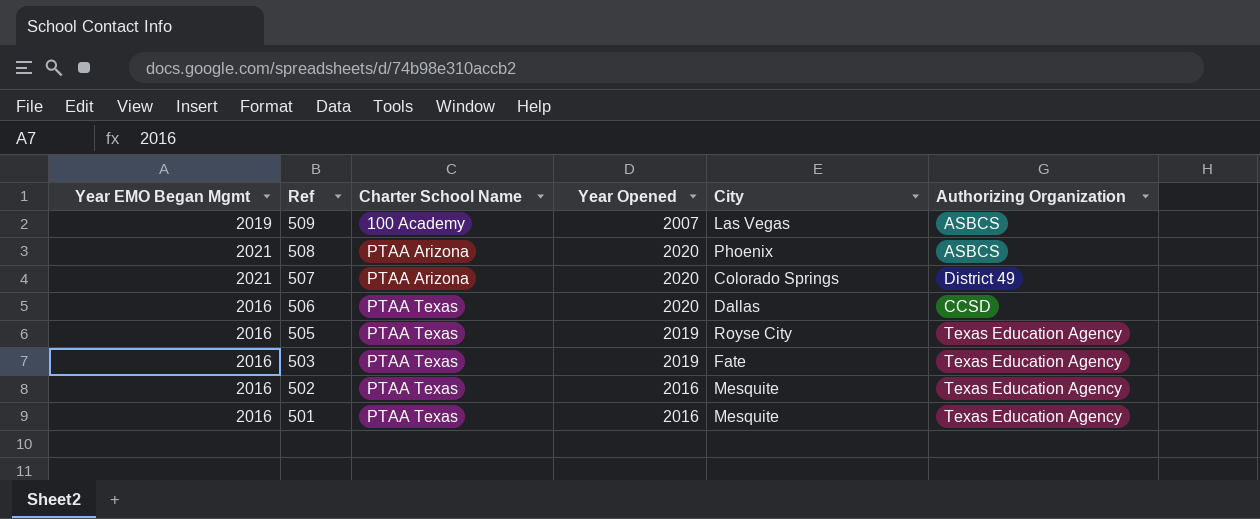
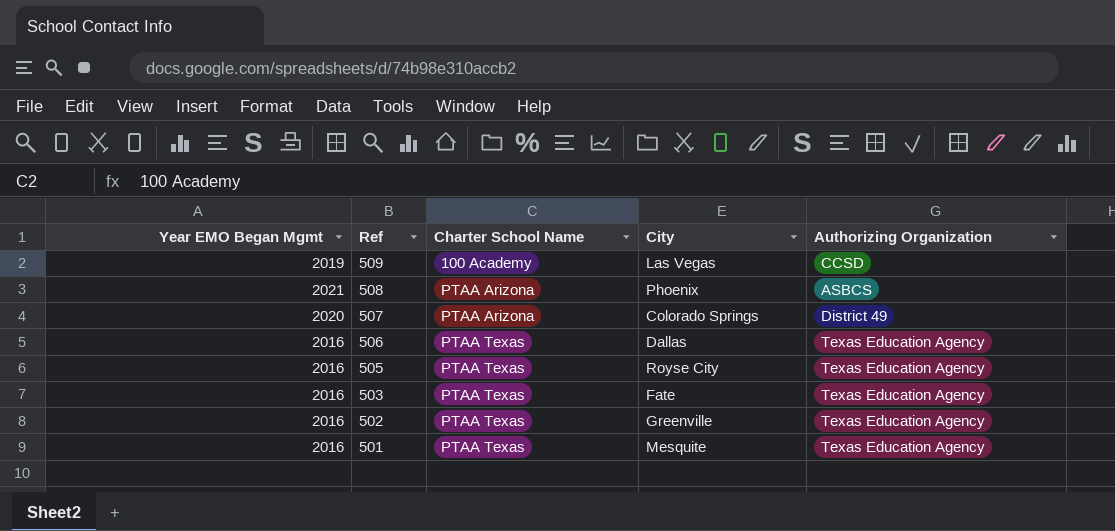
column Year Opened | position: 4 -> none
509 | Authorizing Organization: ASBCS -> CCSD
507 | Year EMO Began Mgmt: 2021 -> 2020
506 | Authorizing Organization: CCSD -> Texas Education Agency
502 | City: Mesquite -> Greenville

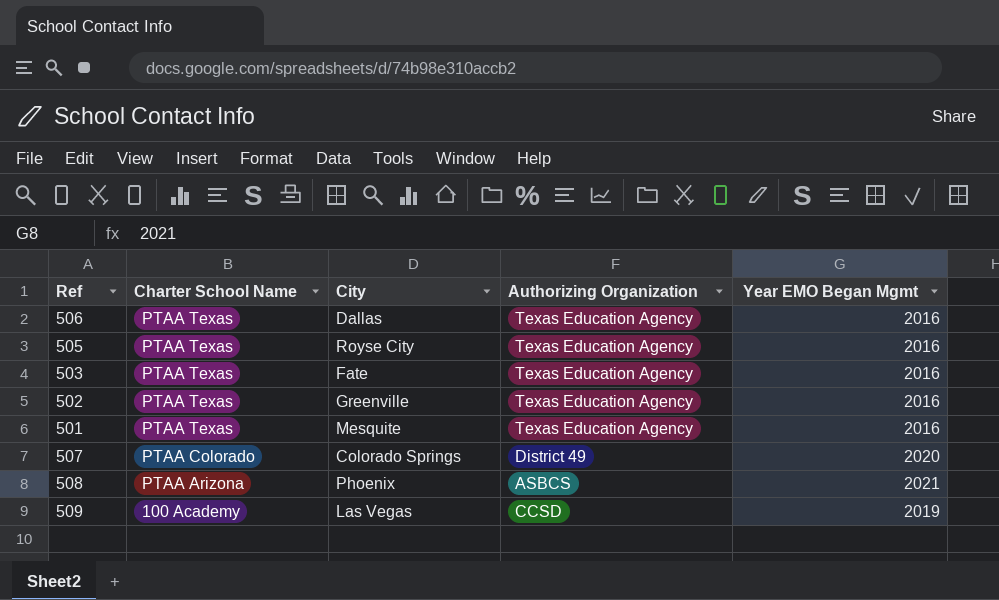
row order: Ref descending -> Charter School Name descending
column Year EMO Began Mgmt | position: 1 -> 5
507 | Charter School Name: PTAA Arizona -> PTAA Colorado

